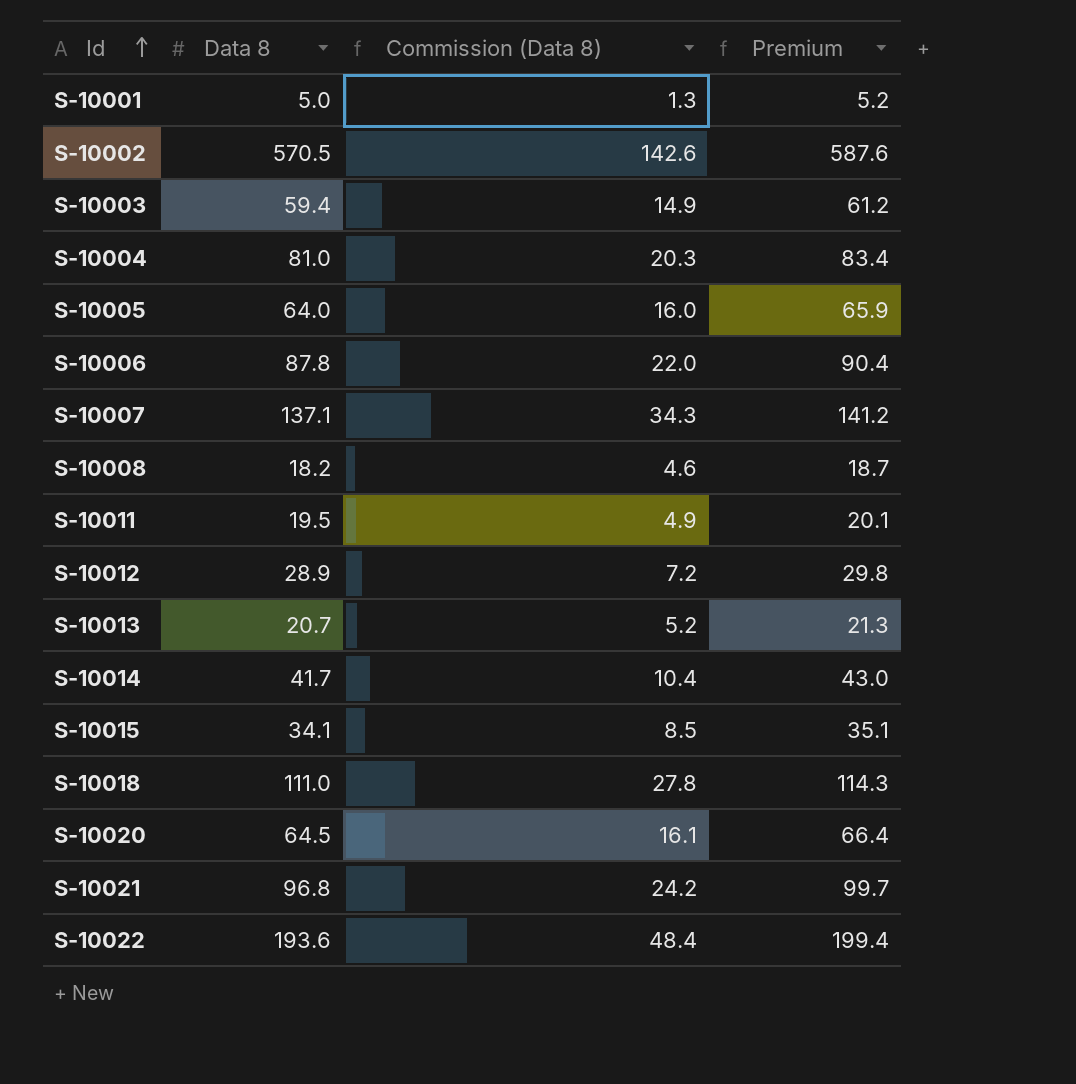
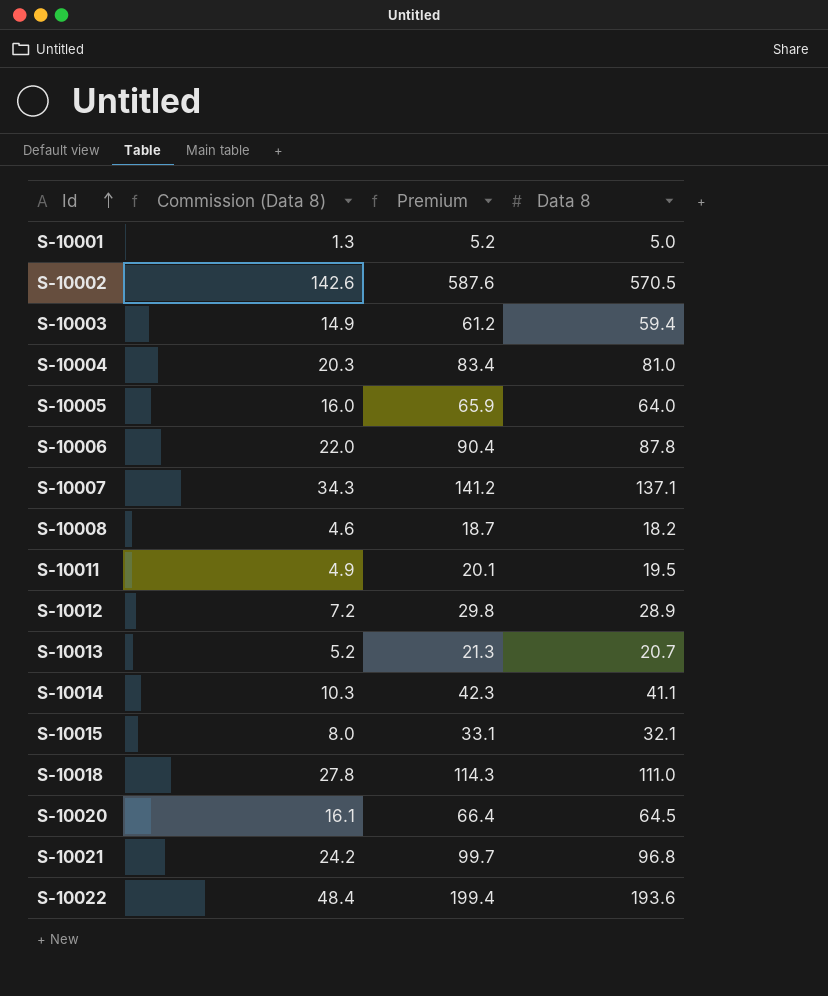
column Data 8 | position: 2 -> 4
S-10014 | Commission (Data 8): 10.4 -> 10.3
S-10014 | Premium: 43.0 -> 42.3
S-10014 | Data 8: 41.7 -> 41.1
S-10015 | Commission (Data 8): 8.5 -> 8.0
S-10015 | Premium: 35.1 -> 33.1
S-10015 | Data 8: 34.1 -> 32.1

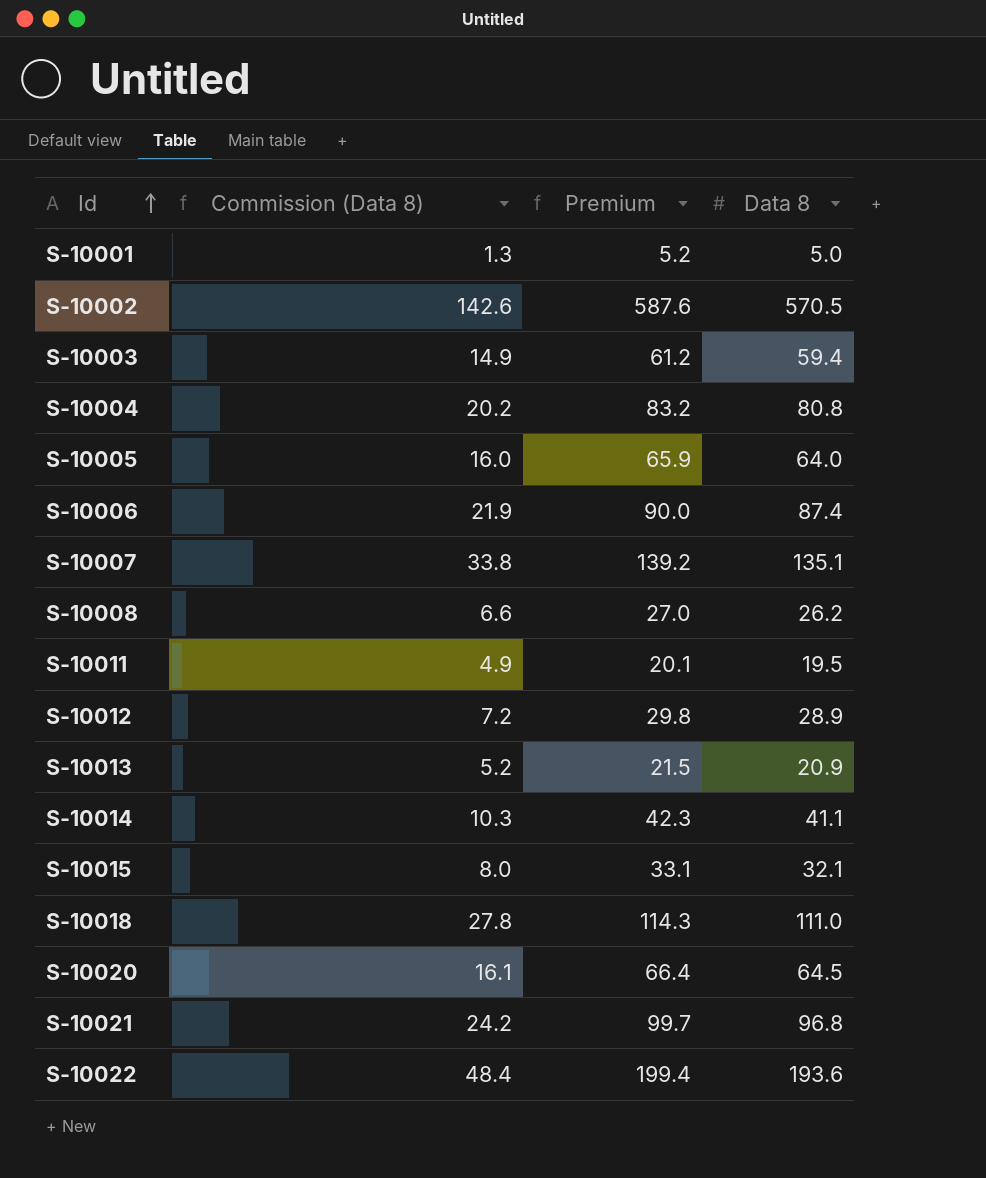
S-10004 | Commission (Data 8): 20.3 -> 20.2
S-10004 | Premium: 83.4 -> 83.2
S-10004 | Data 8: 81.0 -> 80.8
S-10006 | Commission (Data 8): 22.0 -> 21.9
S-10006 | Premium: 90.4 -> 90.0
S-10006 | Data 8: 87.8 -> 87.4
S-10007 | Commission (Data 8): 34.3 -> 33.8
S-10007 | Premium: 141.2 -> 139.2
S-10007 | Data 8: 137.1 -> 135.1
S-10008 | Commission (Data 8): 4.6 -> 6.6
S-10008 | Premium: 18.7 -> 27.0
S-10008 | Data 8: 18.2 -> 26.2
S-10013 | Premium: 21.3 -> 21.5
S-10013 | Data 8: 20.7 -> 20.9

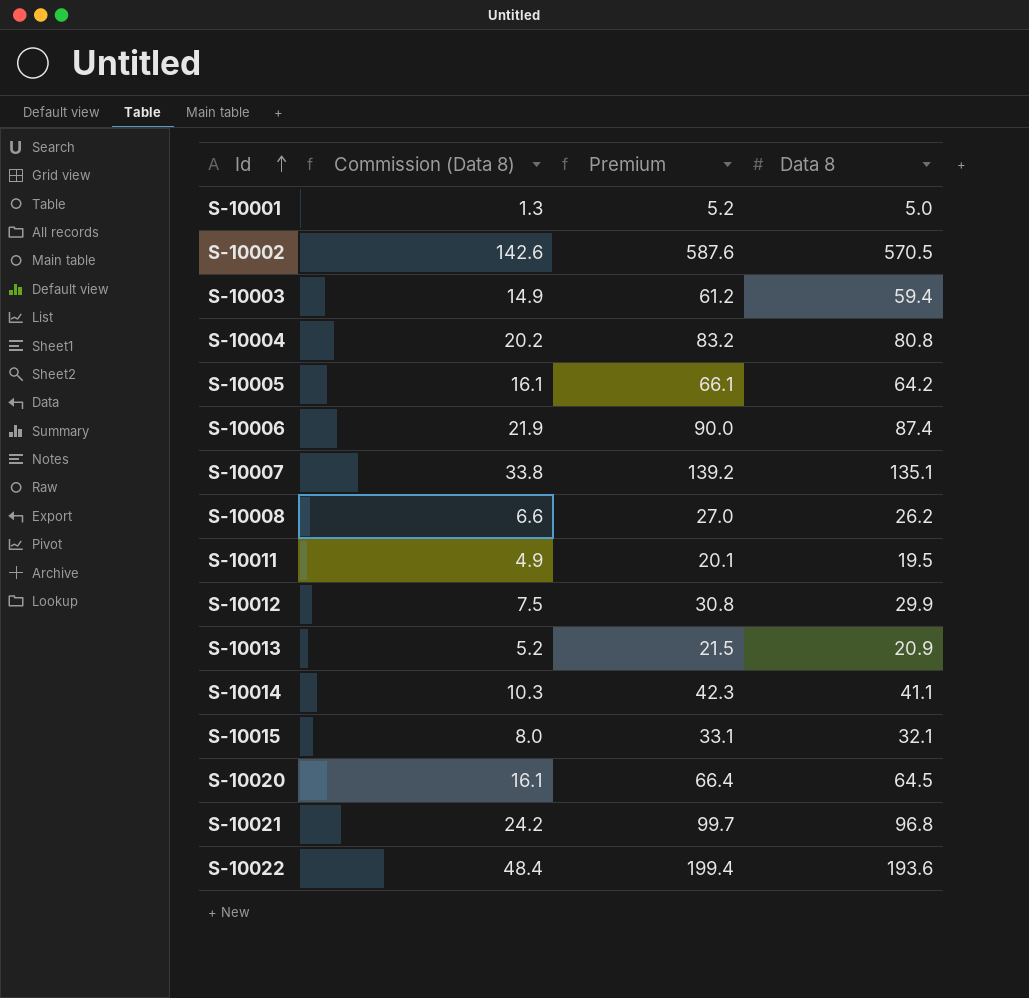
row S-10018: 27.8 | 114.3 | 111.0 -> none
S-10005 | Commission (Data 8): 16.0 -> 16.1
S-10005 | Premium: 65.9 -> 66.1
S-10005 | Data 8: 64.0 -> 64.2
S-10012 | Commission (Data 8): 7.2 -> 7.5
S-10012 | Premium: 29.8 -> 30.8
S-10012 | Data 8: 28.9 -> 29.9

